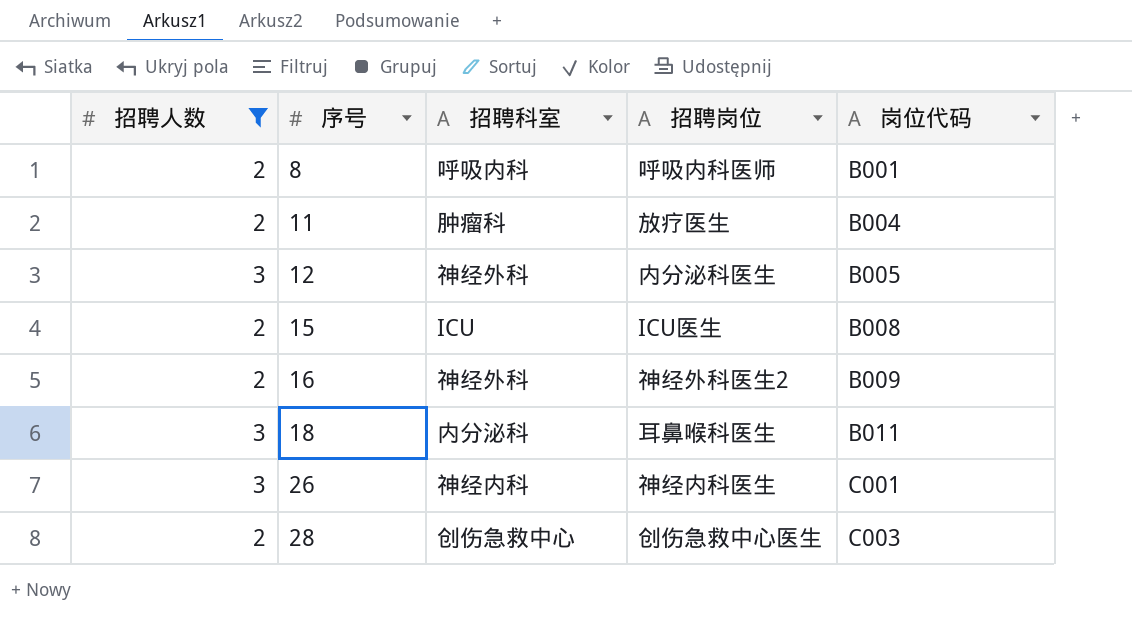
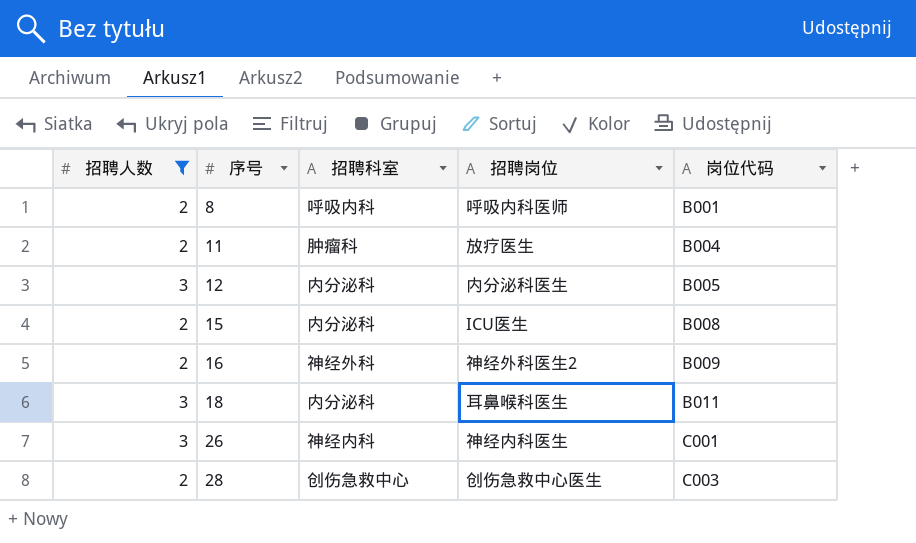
12 | 招聘科室: 神经外科 -> 内分泌科
15 | 招聘科室: ICU -> 内分泌科

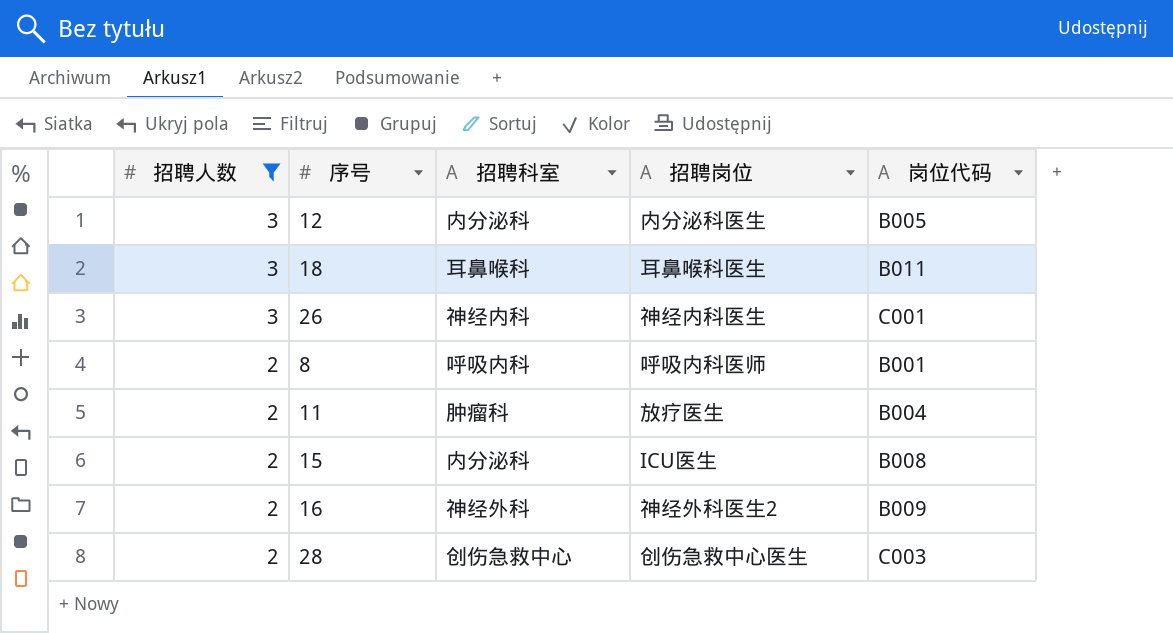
row order: 序号 ascending -> 招聘人数 descending
18 | 招聘科室: 内分泌科 -> 耳鼻喉科

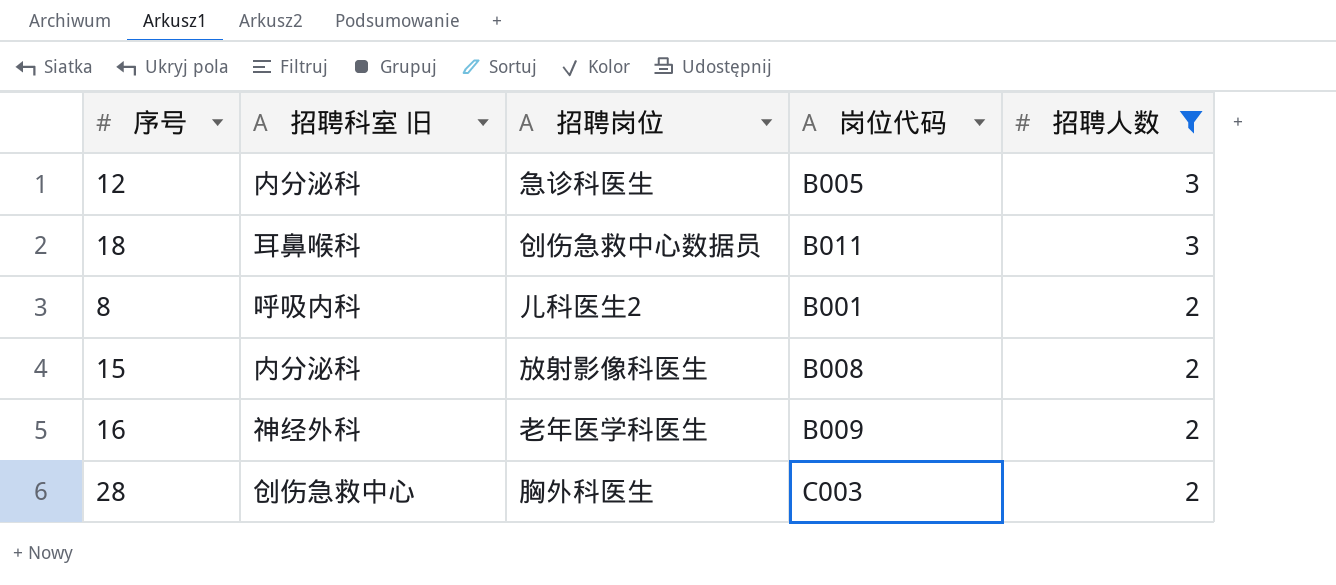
column name: 招聘科室 -> 招聘科室 旧
column 招聘人数 | position: 1 -> 5
row 26: 3 | 神经内科 | 神经内科医生 | C001 -> none
row 11: 2 | 肿瘤科 | 放疗医生 | B004 -> none
12 | 招聘岗位: 内分泌科医生 -> 急诊科医生
18 | 招聘岗位: 耳鼻喉科医生 -> 创伤急救中心数据员
8 | 招聘岗位: 呼吸内科医师 -> 儿科医生2
15 | 招聘岗位: ICU医生 -> 放射影像科医生
16 | 招聘岗位: 神经外科医生2 -> 老年医学科医生
28 | 招聘岗位: 创伤急救中心医生 -> 胸外科医生

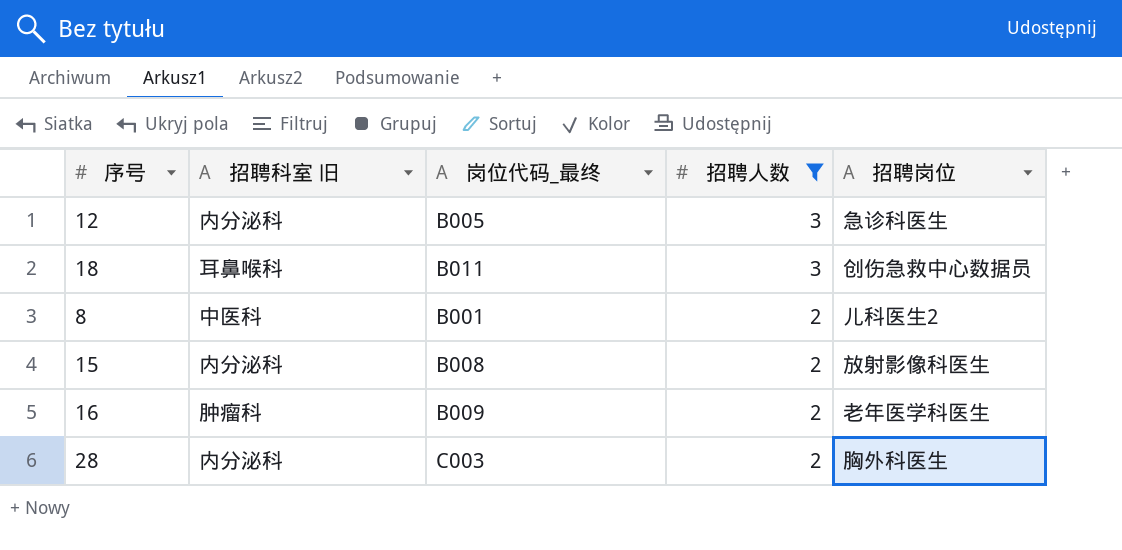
column name: 岗位代码 -> 岗位代码_最终
column 招聘岗位 | position: 3 -> 5
8 | 招聘科室 旧: 呼吸内科 -> 中医科
16 | 招聘科室 旧: 神经外科 -> 肿瘤科
28 | 招聘科室 旧: 创伤急救中心 -> 内分泌科

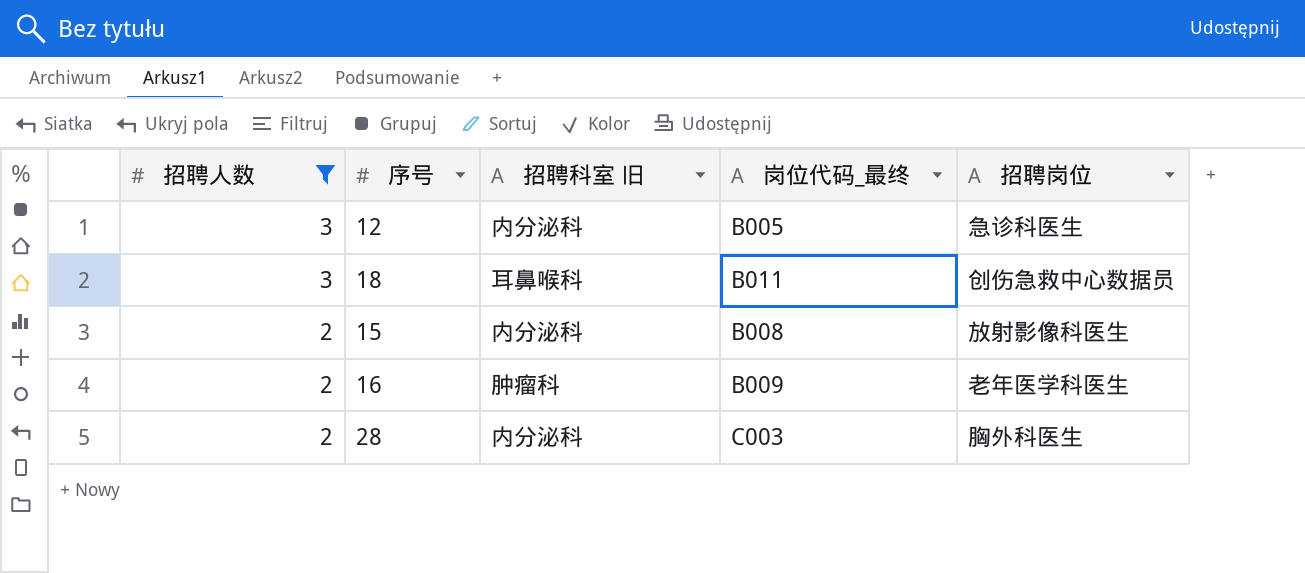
column 招聘人数 | position: 4 -> 1
row 8: 中医科 | B001 | 2 | 儿科医生2 -> none

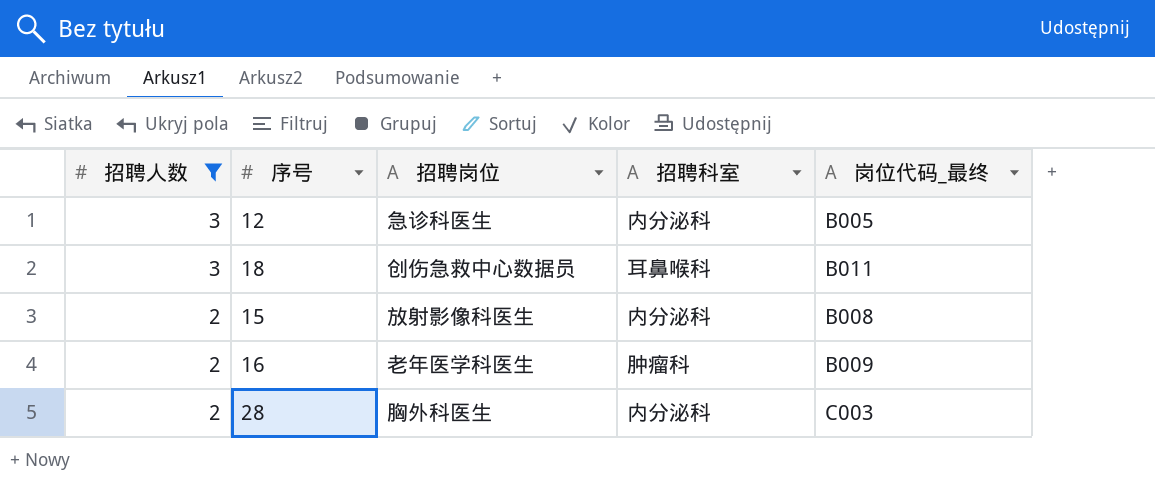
column 招聘岗位 | position: 5 -> 3
column name: 招聘科室 旧 -> 招聘科室

